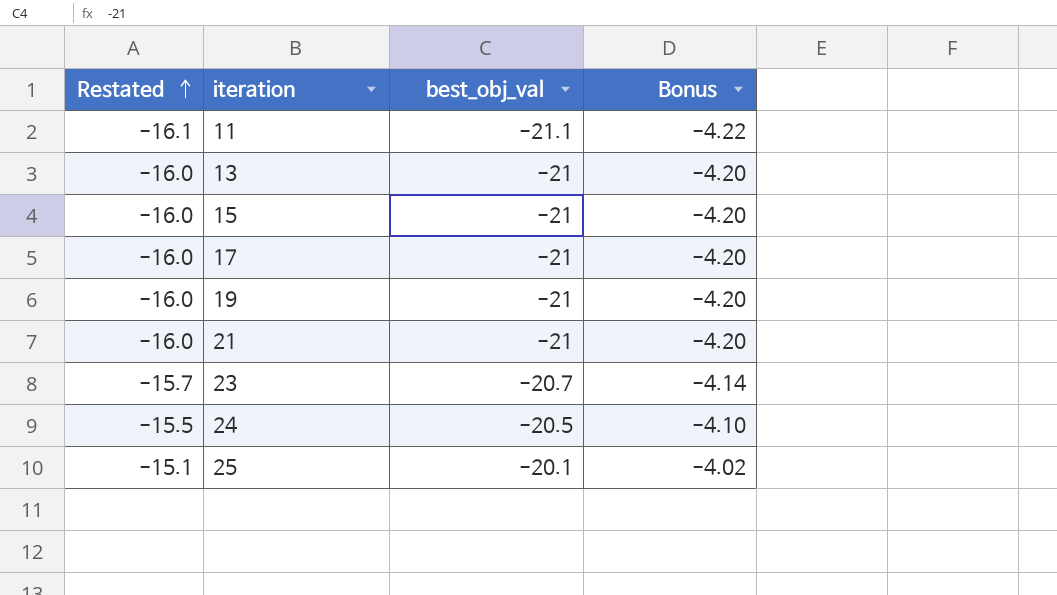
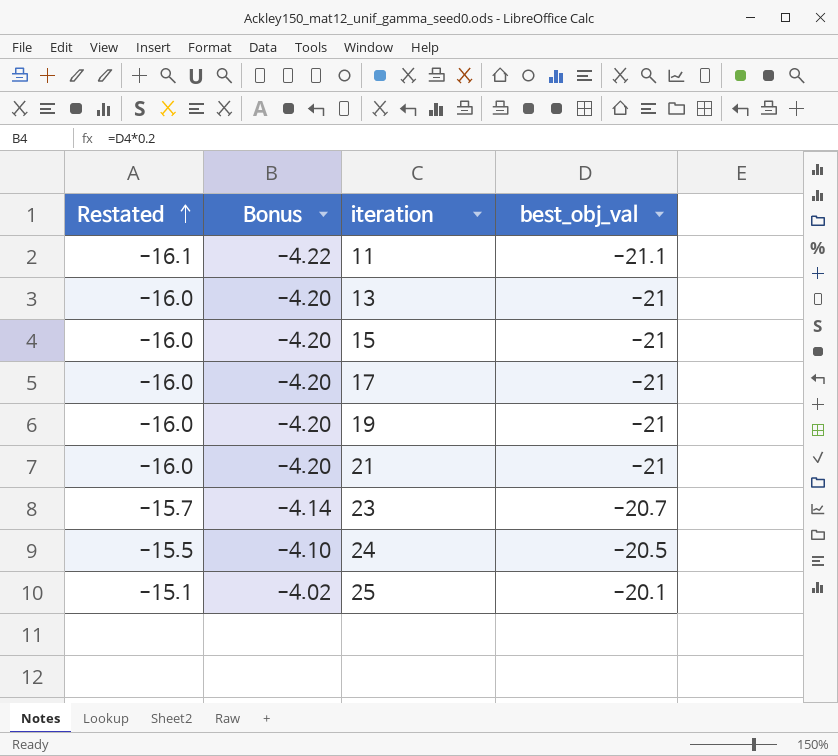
column Bonus | position: 4 -> 2

